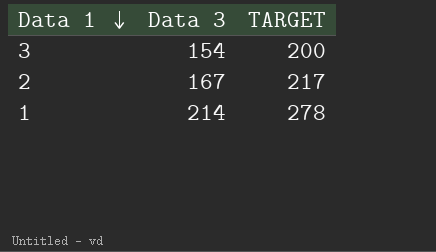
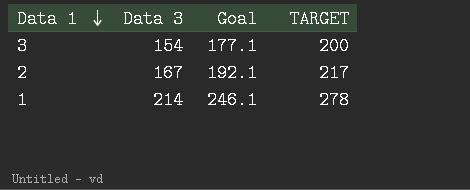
column Goal | formula: none -> [Data 3] * 1.15

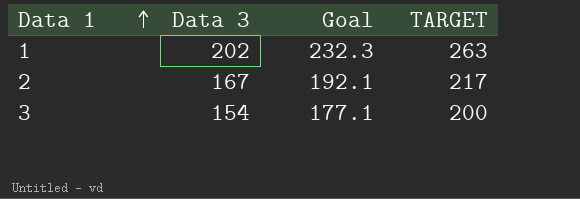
row order: Data 1 descending -> Data 1 ascending
1 | Data 3: 214 -> 202
1 | Goal: 246.1 -> 232.3
1 | TARGET: 278 -> 263

